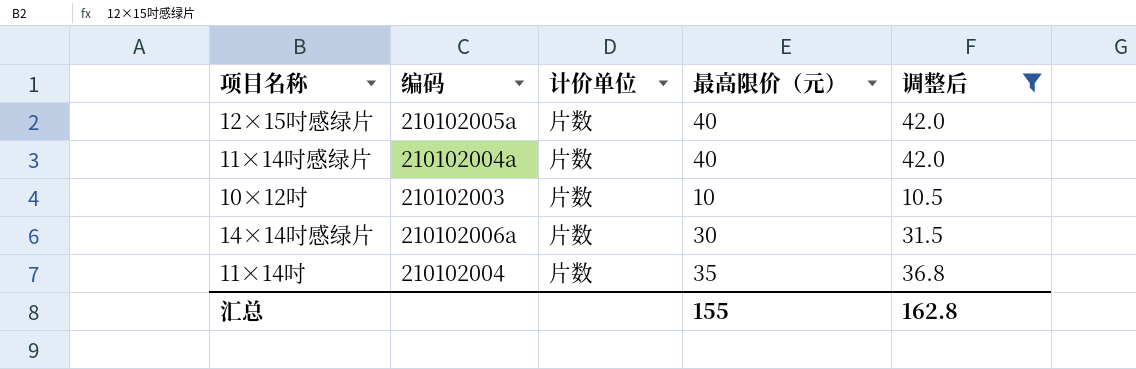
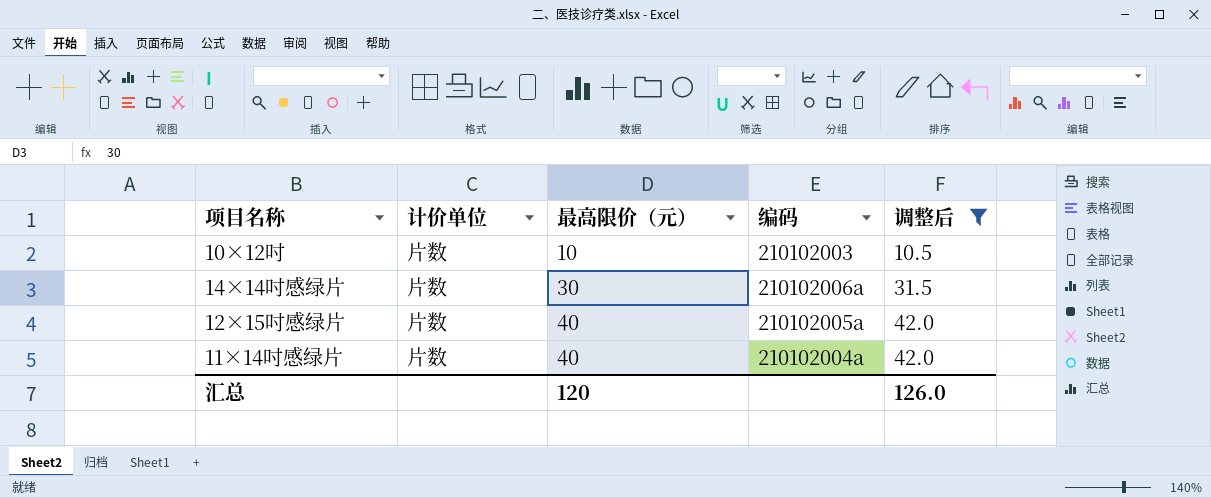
row order: none -> 最高限价（元） ascending
column 编码 | position: 2 -> 4
row 11×14吋: 210102004 | 片数 | 35 | 36.8 -> none
汇总 | 最高限价（元）: 155 -> 120
汇总 | 调整后: 162.8 -> 126.0

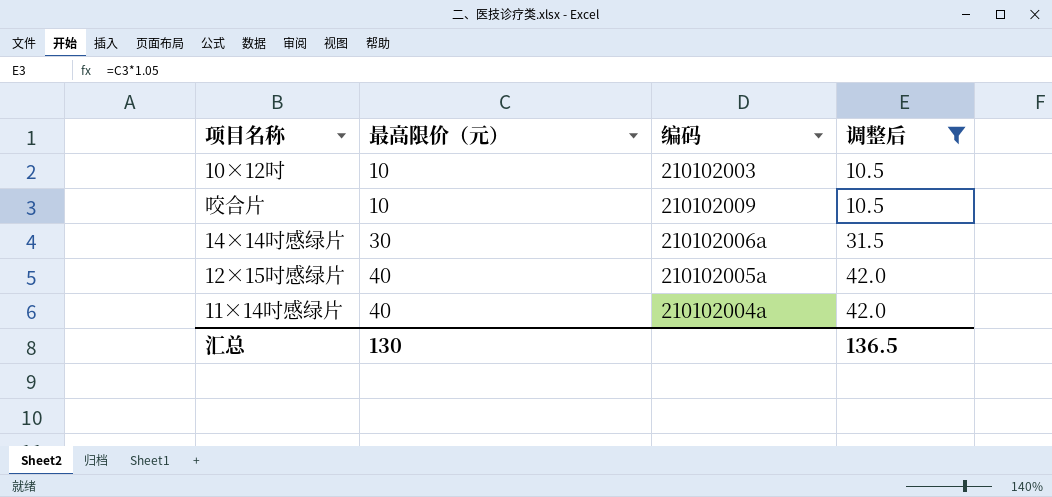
column 计价单位 | position: 2 -> none
row 咬合片: none -> 10 | 210102009 | 10.5
汇总 | 最高限价（元）: 120 -> 130
汇总 | 调整后: 126.0 -> 136.5

